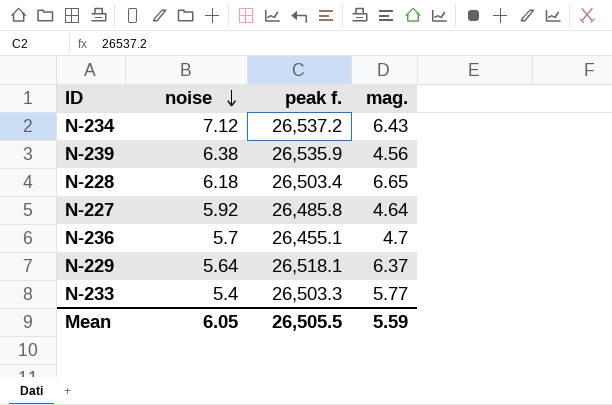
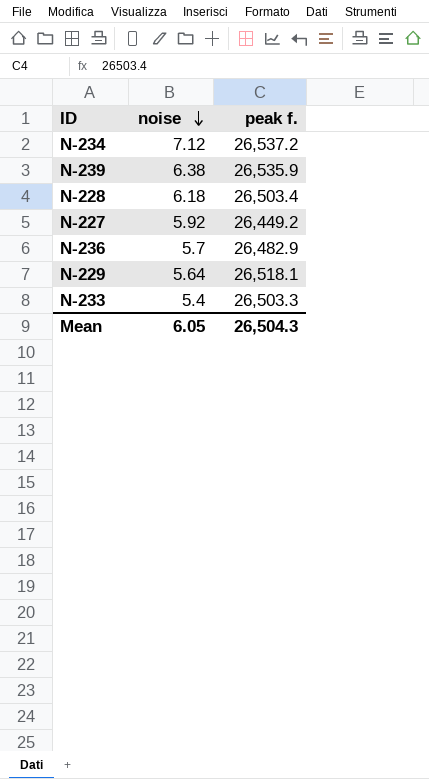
column mag. | position: 4 -> none
N-227 | peak f.: 26,485.8 -> 26,449.2
N-236 | peak f.: 26,455.1 -> 26,482.9
Mean | peak f.: 26,505.5 -> 26,504.3

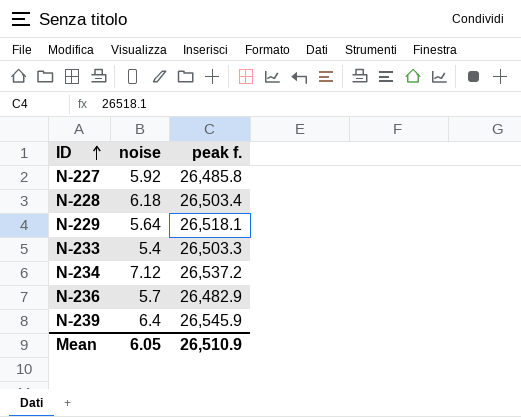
row order: noise descending -> ID ascending
N-227 | peak f.: 26,449.2 -> 26,485.8
N-239 | noise: 6.38 -> 6.4
N-239 | peak f.: 26,535.9 -> 26,545.9
Mean | peak f.: 26,504.3 -> 26,510.9

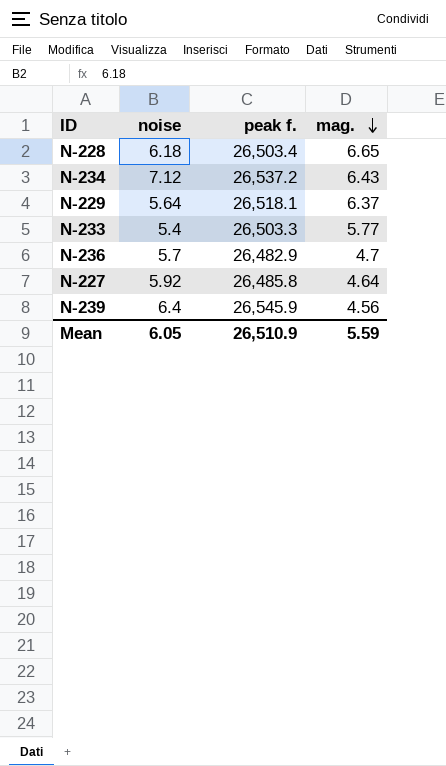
row order: ID ascending -> mag. descending
column mag. | position: none -> 4

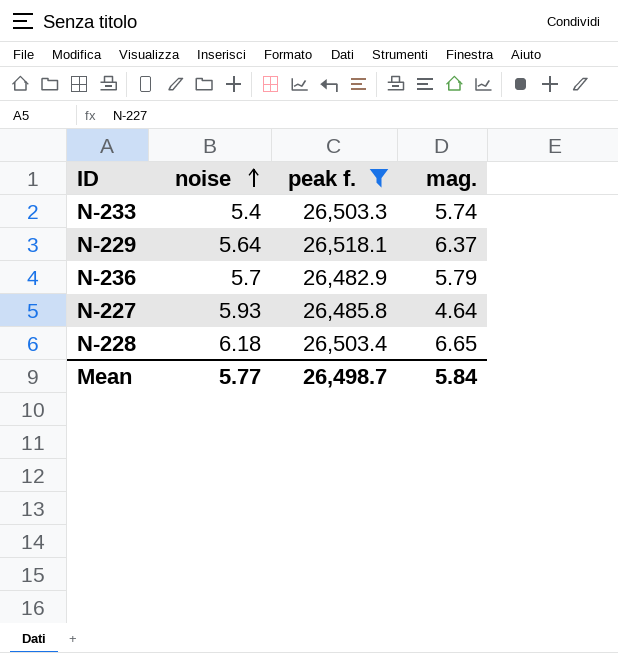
filter: none -> peak f. <= 26,518.1
row order: mag. descending -> noise ascending
N-233 | mag.: 5.77 -> 5.74
N-236 | mag.: 4.7 -> 5.79
N-227 | noise: 5.92 -> 5.93
Mean | noise: 6.05 -> 5.77
Mean | peak f.: 26,510.9 -> 26,498.7
Mean | mag.: 5.59 -> 5.84

